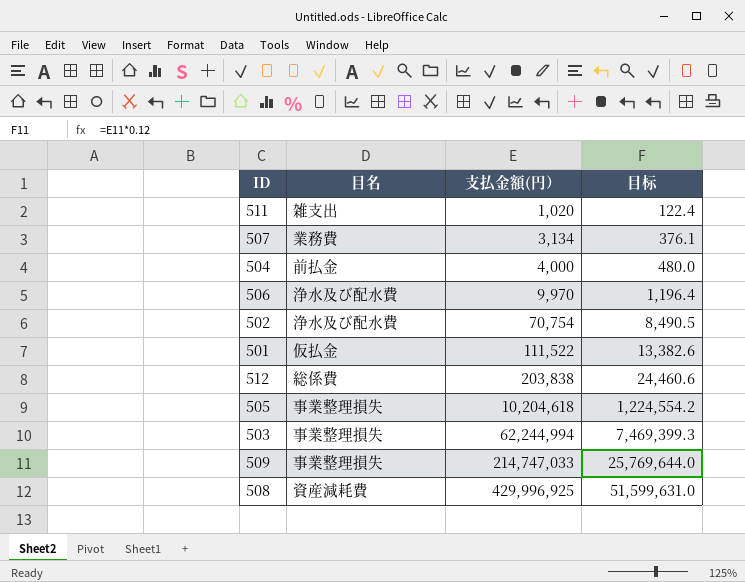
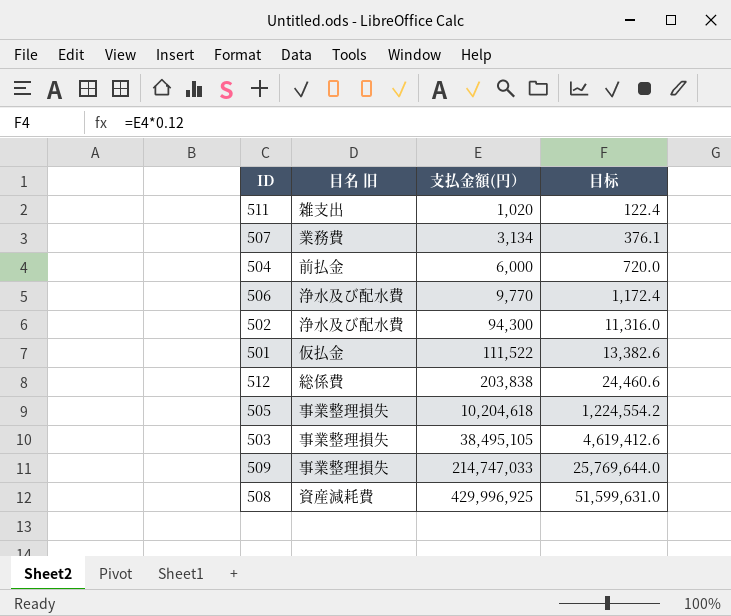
column name: 目名 -> 目名 旧
504 | 支払金額(円）: 4,000 -> 6,000
504 | 目标: 480.0 -> 720.0
506 | 支払金額(円）: 9,970 -> 9,770
506 | 目标: 1,196.4 -> 1,172.4
502 | 支払金額(円）: 70,754 -> 94,300
502 | 目标: 8,490.5 -> 11,316.0
503 | 支払金額(円）: 62,244,994 -> 38,495,105
503 | 目标: 7,469,399.3 -> 4,619,412.6

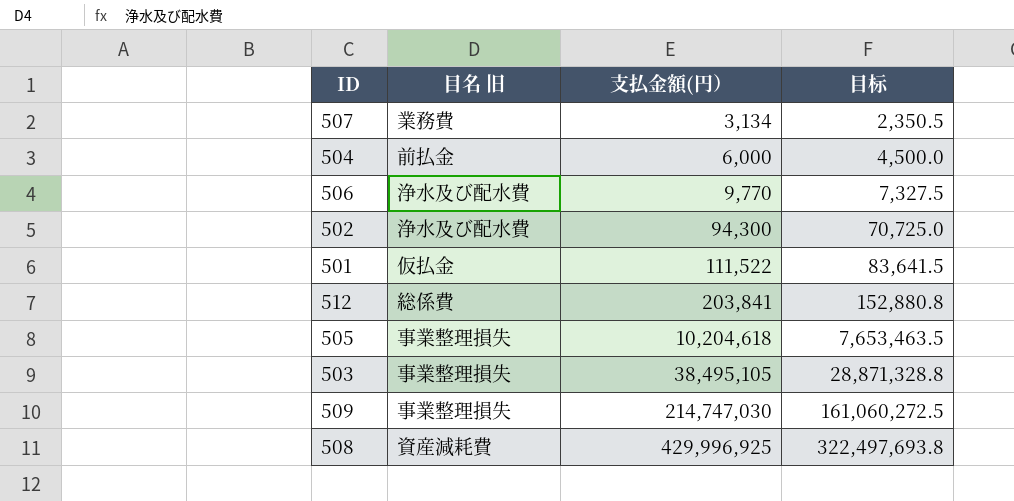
column 目标 | formula: [支払金額(円）] * 0.12 -> [支払金額(円）] * 0.75
row 511: 雑支出 | 1,020 | 122.4 -> none
512 | 支払金額(円）: 203,838 -> 203,841
509 | 支払金額(円）: 214,747,033 -> 214,747,030

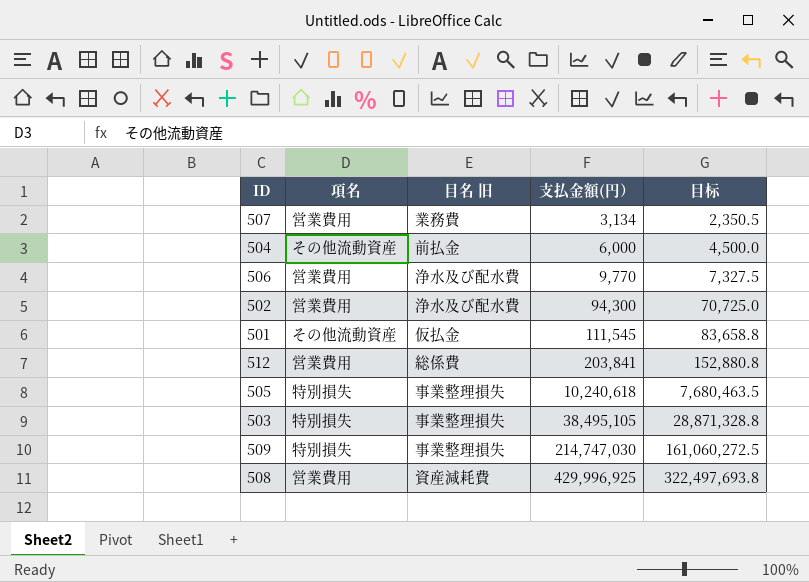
column 項名 | position: none -> 2
501 | 支払金額(円）: 111,522 -> 111,545
501 | 目标: 83,641.5 -> 83,658.8
505 | 支払金額(円）: 10,204,618 -> 10,240,618
505 | 目标: 7,653,463.5 -> 7,680,463.5

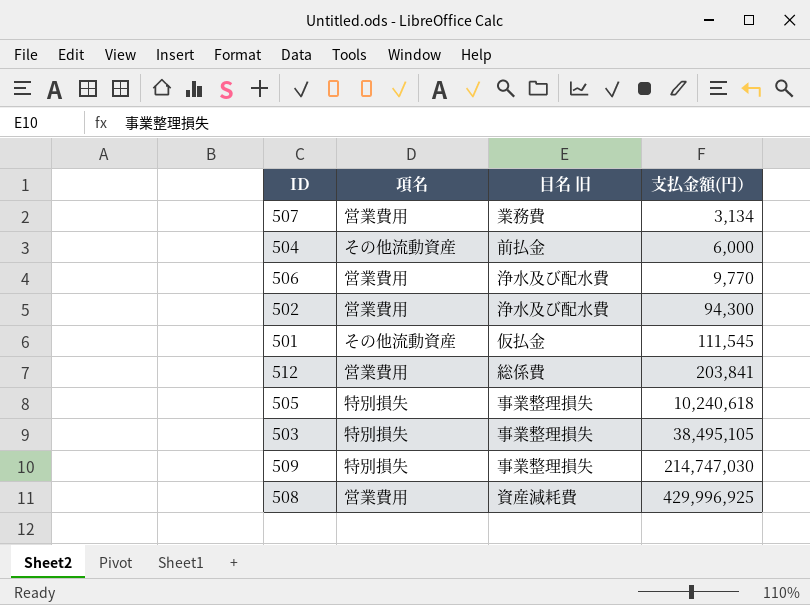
column 目标 | formula: [支払金額(円）] * 0.75 -> none

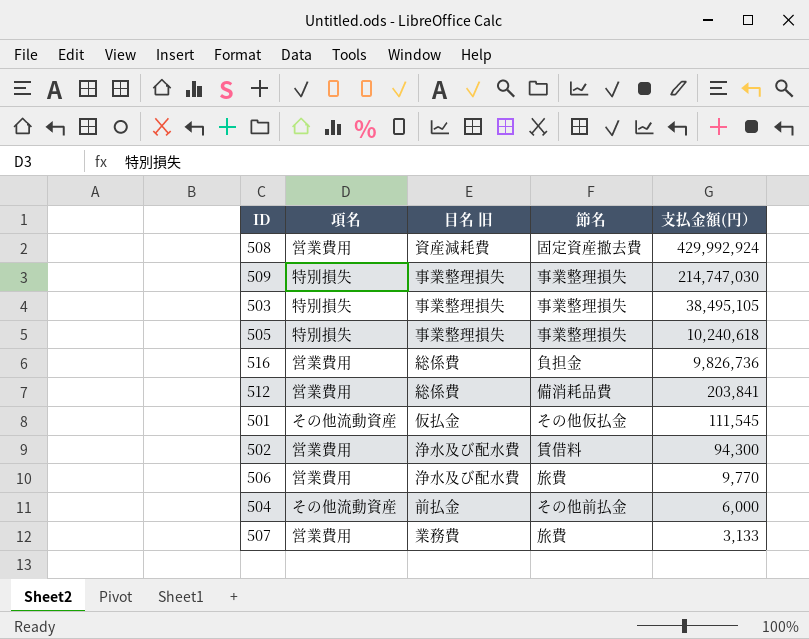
row order: 支払金額(円） ascending -> 支払金額(円） descending
column 節名 | position: none -> 4
508 | 支払金額(円）: 429,996,925 -> 429,992,924
row 516: none -> 営業費用 | 総係費 | 負担金 | 9,826,736
507 | 支払金額(円）: 3,134 -> 3,133

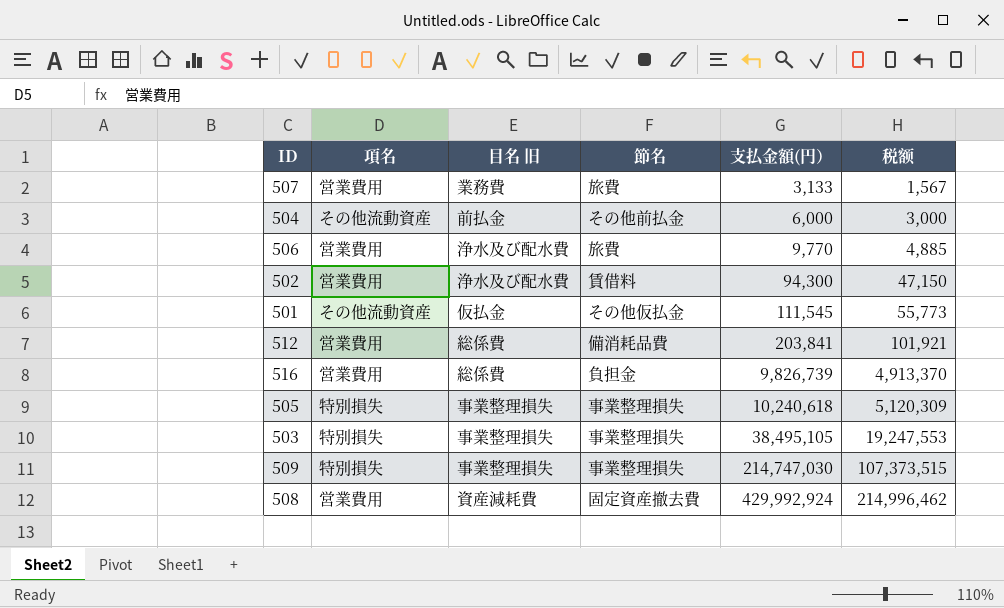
row order: 支払金額(円） descending -> 支払金額(円） ascending
column 税额 | formula: none -> [支払金額(円）] * 0.5
516 | 支払金額(円）: 9,826,736 -> 9,826,739

